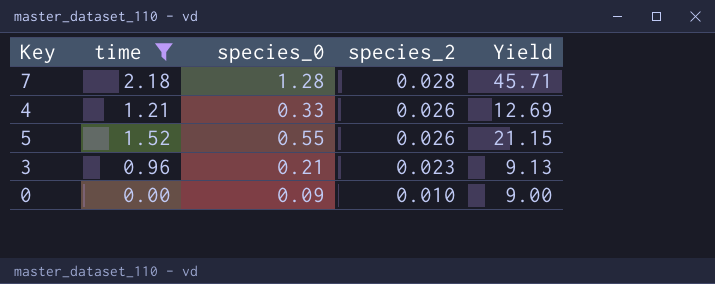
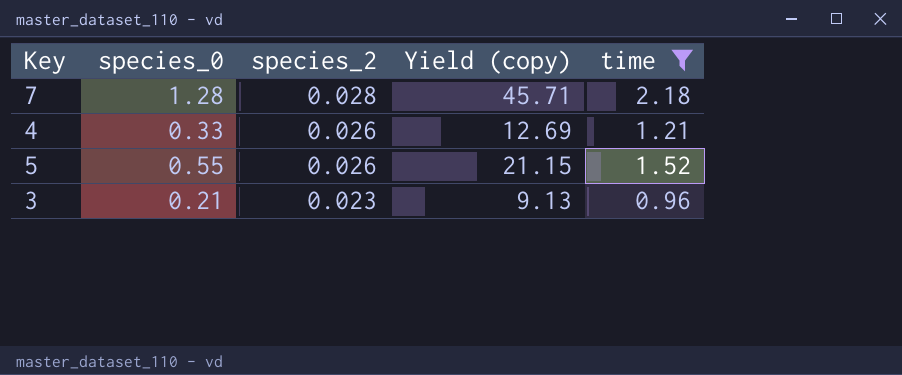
column name: Yield -> Yield (copy)
column time | position: 2 -> 5
row 0: 0.00 | 0.09 | 0.010 | 9.00 -> none

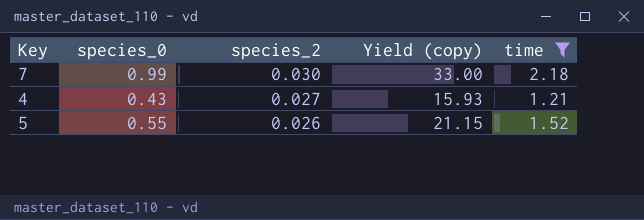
row 3: 0.21 | 0.023 | 9.13 | 0.96 -> none
7 | species_0: 1.28 -> 0.99
7 | species_2: 0.028 -> 0.030
7 | Yield (copy): 45.71 -> 33.00
4 | species_0: 0.33 -> 0.43
4 | species_2: 0.026 -> 0.027
4 | Yield (copy): 12.69 -> 15.93

